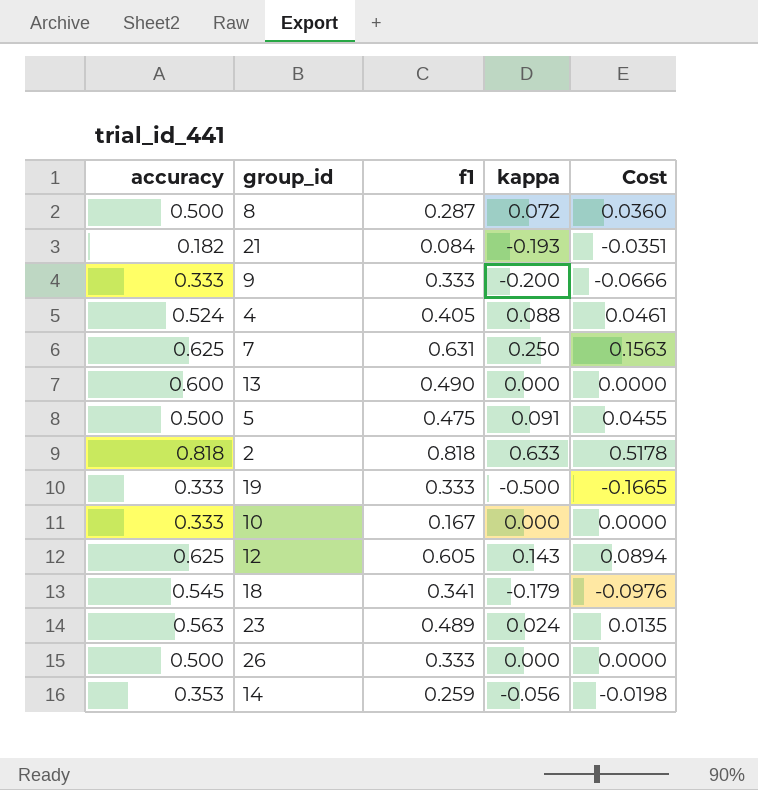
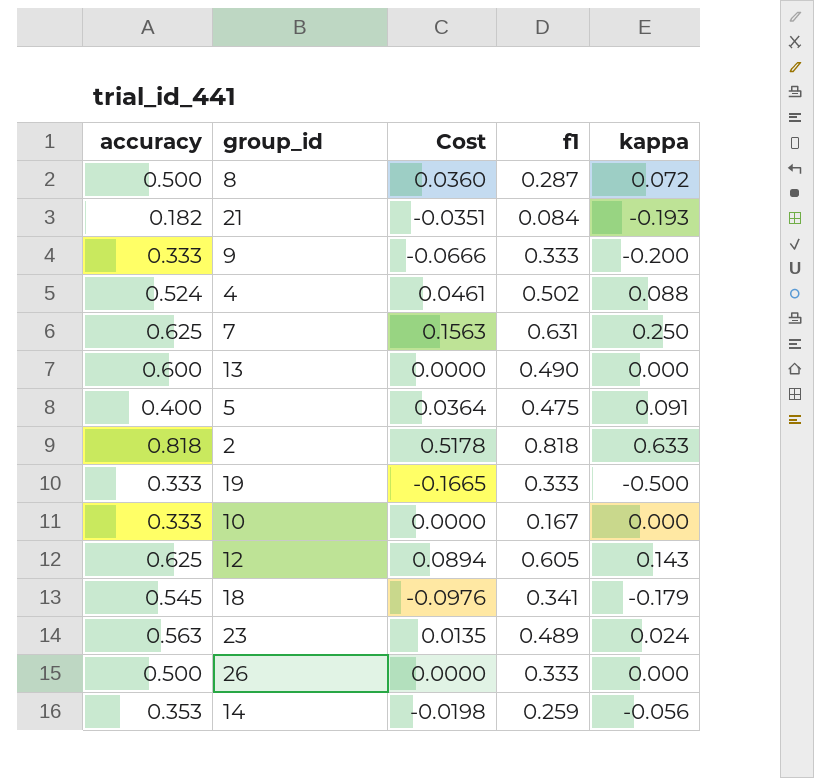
column Cost | position: 5 -> 3
4 | f1: 0.405 -> 0.502
5 | accuracy: 0.500 -> 0.400
5 | Cost: 0.0455 -> 0.0364

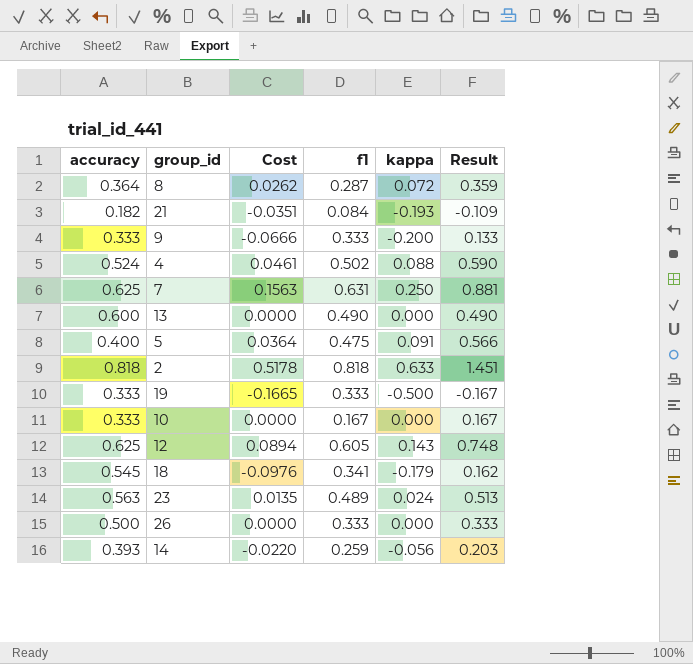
column Result | formula: none -> [f1] + [kappa]
8 | accuracy: 0.500 -> 0.364
8 | Cost: 0.0360 -> 0.0262
14 | accuracy: 0.353 -> 0.393
14 | Cost: -0.0198 -> -0.0220

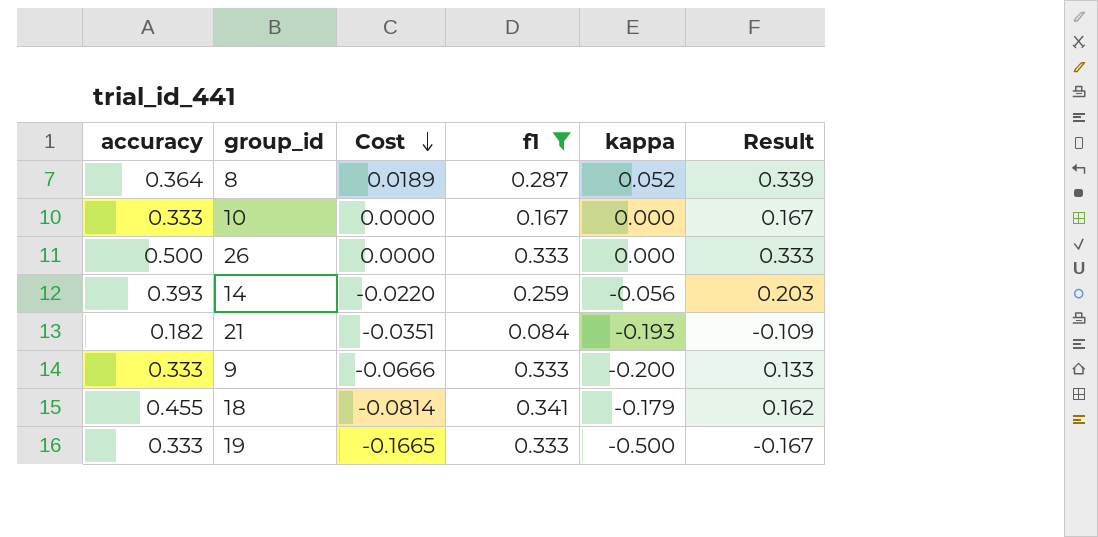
filter: none -> f1 <= 0.341
row order: none -> Cost descending
8 | Cost: 0.0262 -> 0.0189
8 | kappa: 0.072 -> 0.052
8 | Result: 0.359 -> 0.339
18 | accuracy: 0.545 -> 0.455
18 | Cost: -0.0976 -> -0.0814

